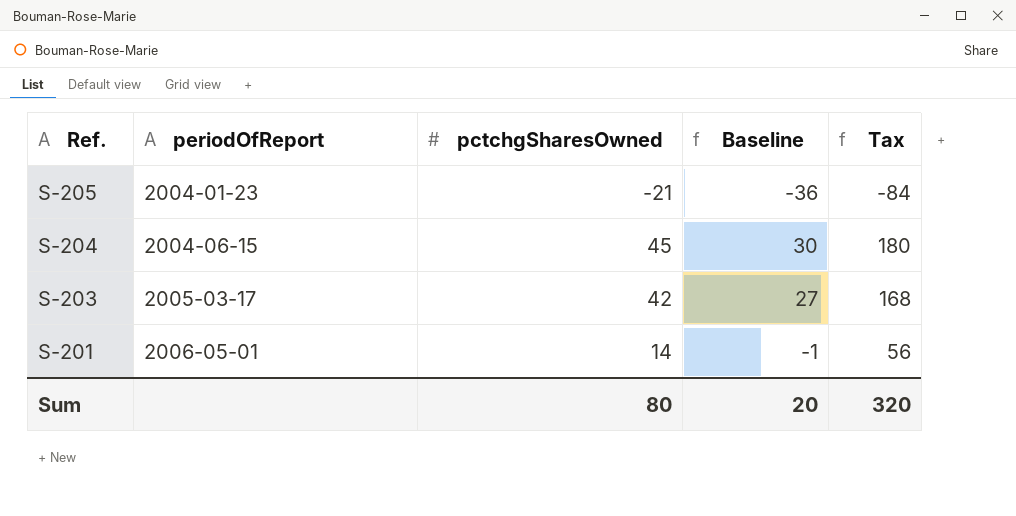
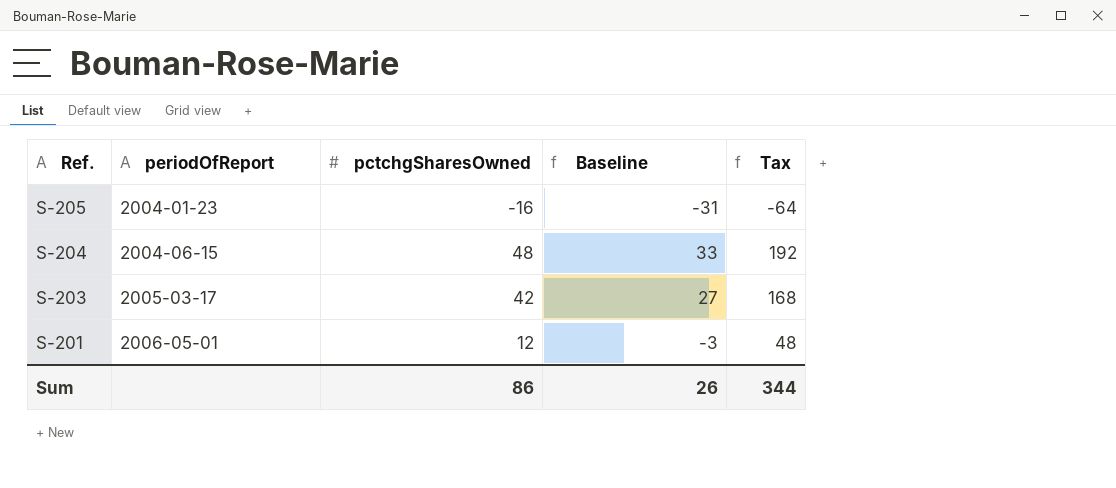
S-205 | pctchgSharesOwned: -21 -> -16
S-205 | Baseline: -36 -> -31
S-205 | Tax: -84 -> -64
S-204 | pctchgSharesOwned: 45 -> 48
S-204 | Baseline: 30 -> 33
S-204 | Tax: 180 -> 192
S-201 | pctchgSharesOwned: 14 -> 12
S-201 | Baseline: -1 -> -3
S-201 | Tax: 56 -> 48
Sum | pctchgSharesOwned: 80 -> 86
Sum | Baseline: 20 -> 26
Sum | Tax: 320 -> 344

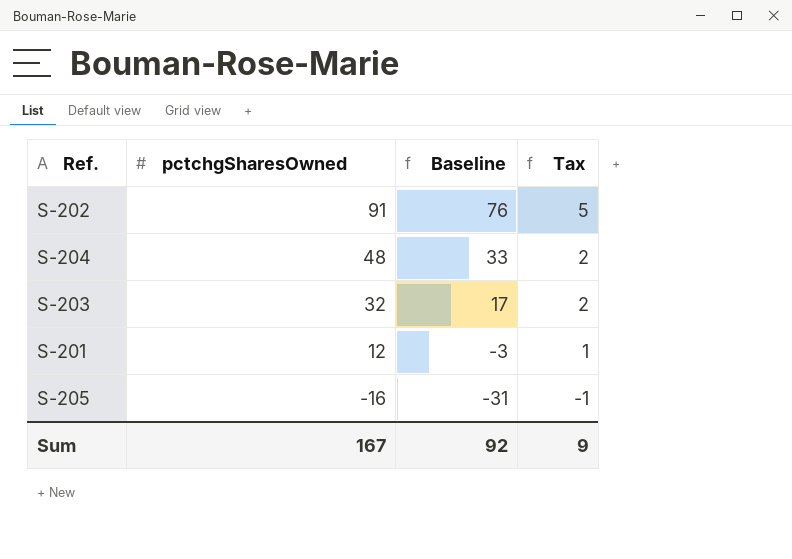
row order: Ref. descending -> pctchgSharesOwned descending
column periodOfReport | position: 2 -> none
column Tax | formula: [pctchgSharesOwned] * 4 -> [pctchgSharesOwned] * 0.05
row S-202: none -> 91 | 76 | 5
S-203 | pctchgSharesOwned: 42 -> 32
S-203 | Baseline: 27 -> 17
Sum | pctchgSharesOwned: 86 -> 167
Sum | Baseline: 26 -> 92
Sum | Tax: 344 -> 9

